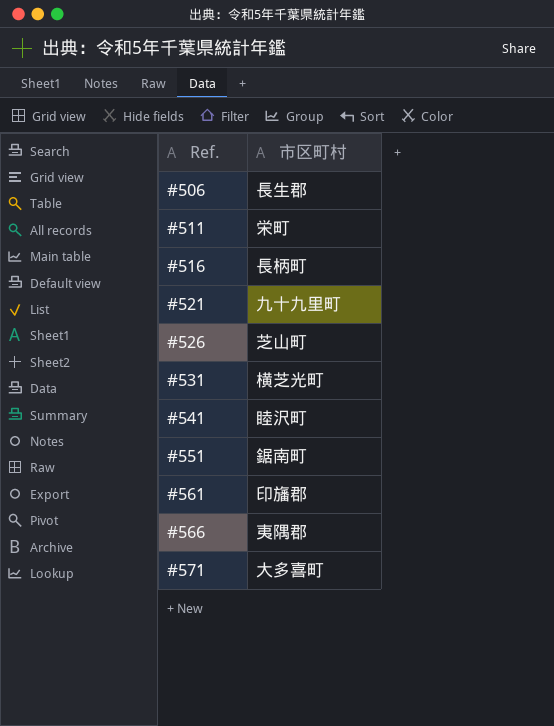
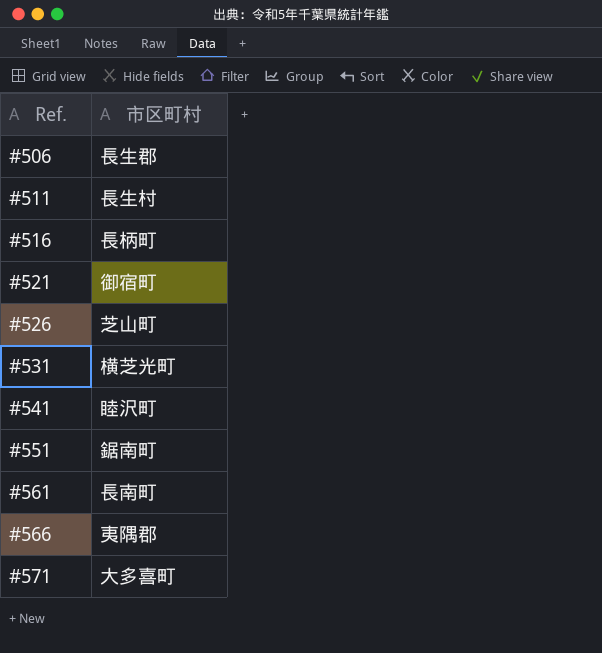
#511 | 市区町村: 栄町 -> 長生村
#521 | 市区町村: 九十九里町 -> 御宿町
#561 | 市区町村: 印旛郡 -> 長南町

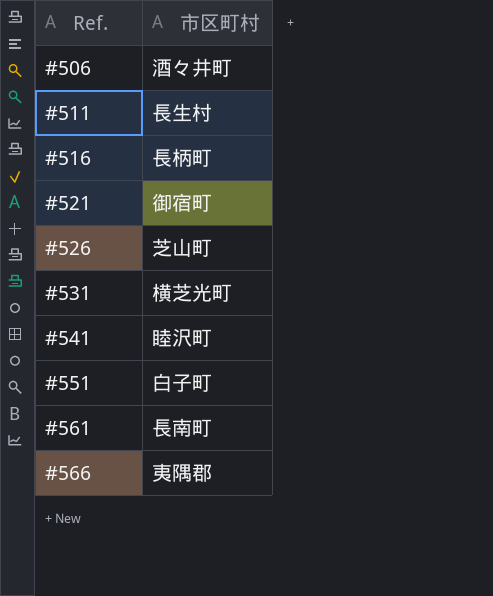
row #571: 大多喜町 -> none
#506 | 市区町村: 長生郡 -> 酒々井町
#551 | 市区町村: 鋸南町 -> 白子町

